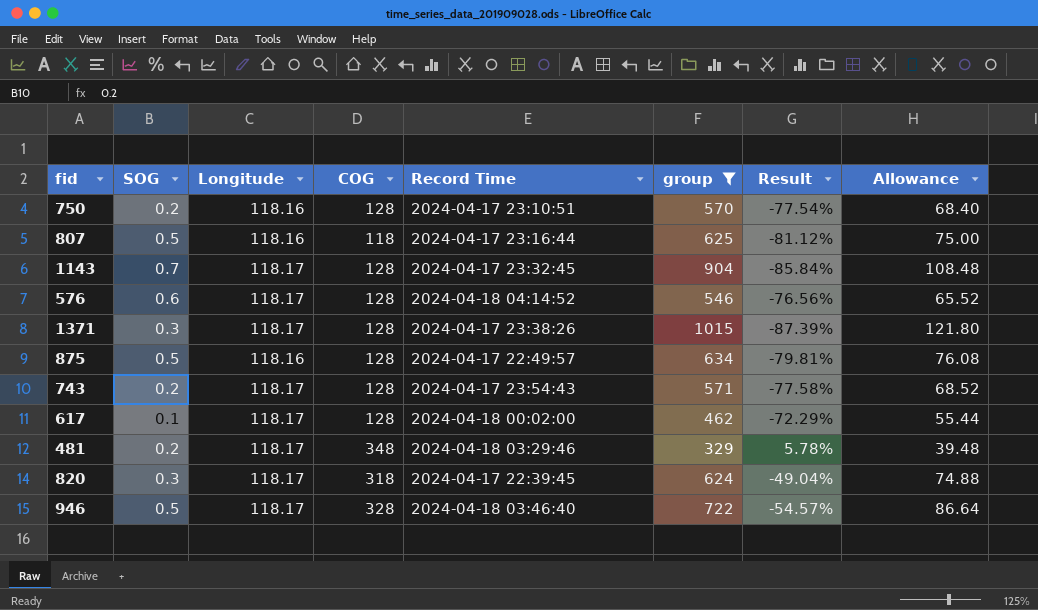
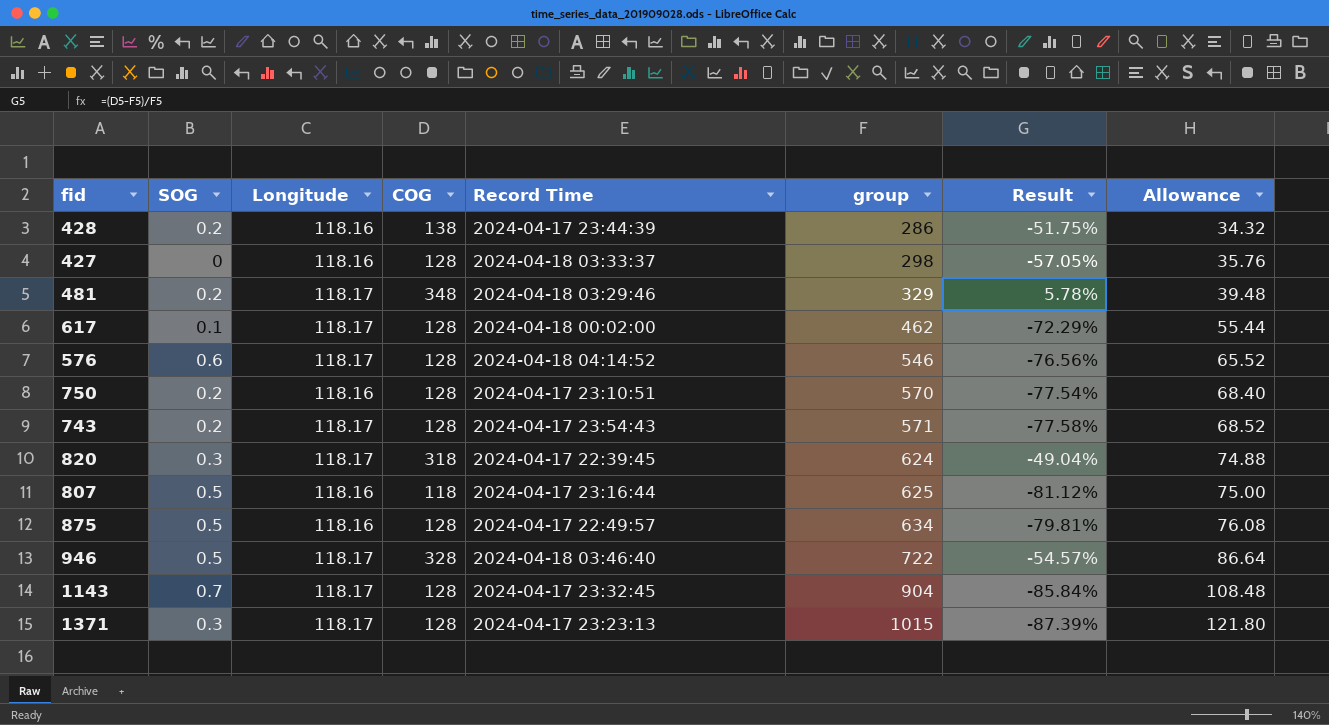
filter: group >= 329 -> none
row order: none -> group ascending
1371 | Record Time: 2024-04-17 23:38:26 -> 2024-04-17 23:23:13

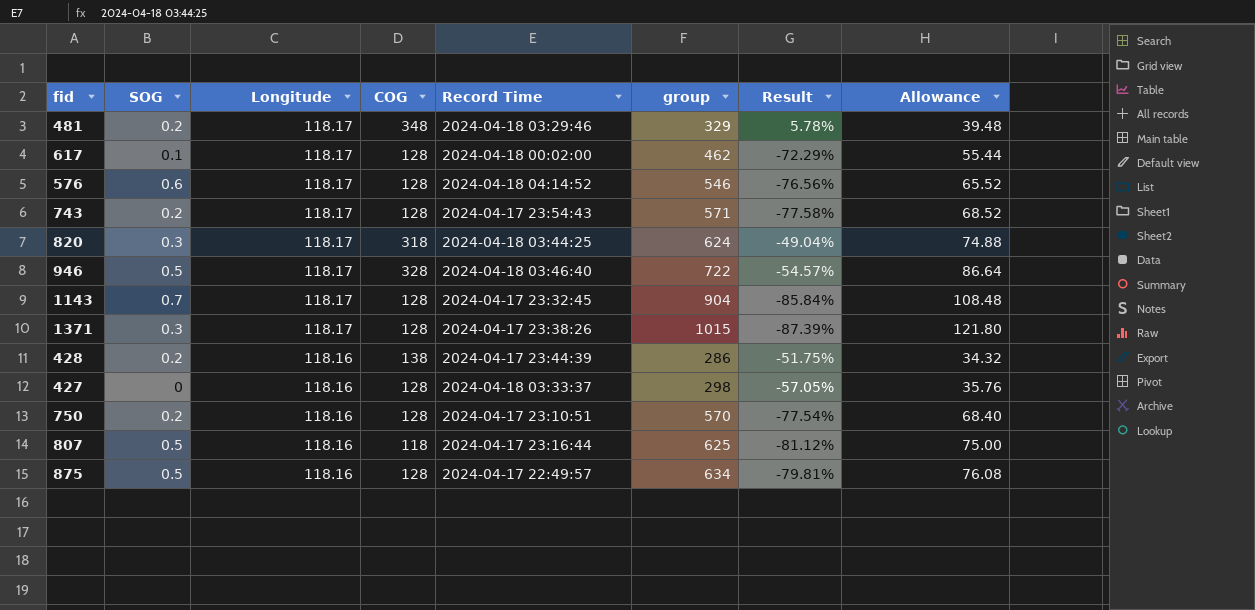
row order: group ascending -> Longitude descending
820 | Record Time: 2024-04-17 22:39:45 -> 2024-04-18 03:44:25
1371 | Record Time: 2024-04-17 23:23:13 -> 2024-04-17 23:38:26

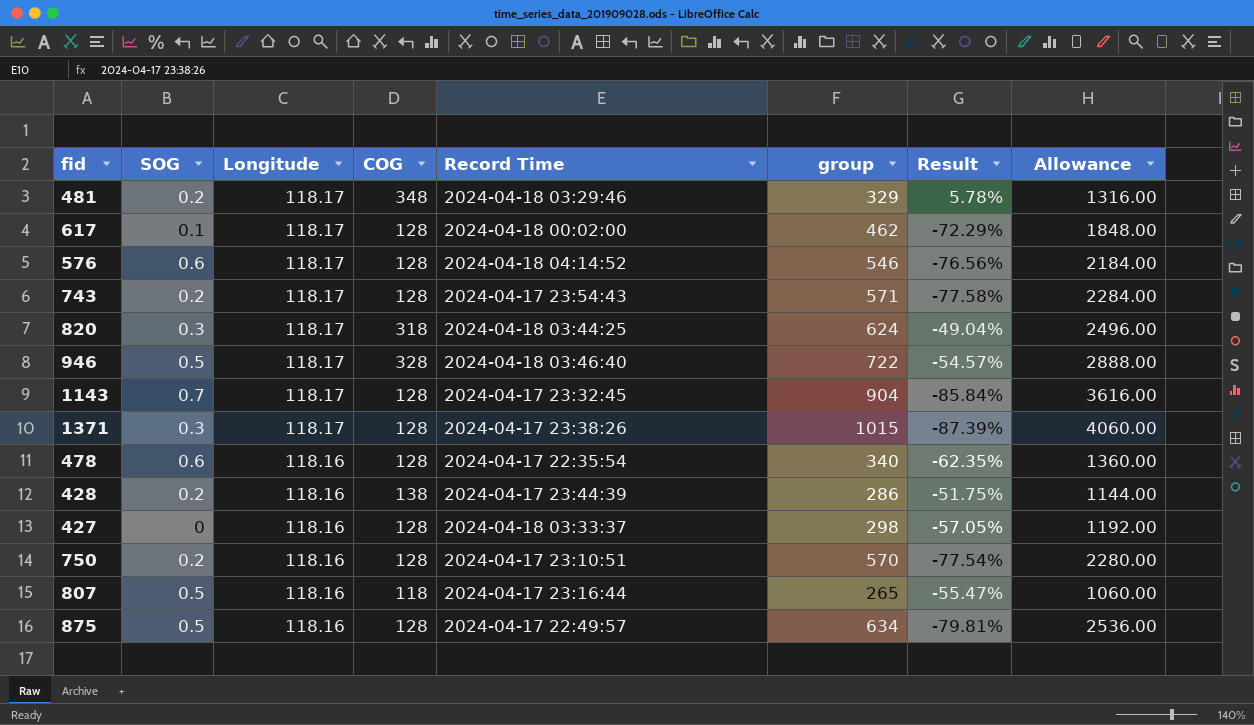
column Allowance | formula: [group] * 0.12 -> [group] * 4
row 478: none -> 0.6 | 118.16 | 128 | 2024-04-17 22:35:54 | 340 | -62.35% | 1360.00
807 | group: 625 -> 265
807 | Result: -81.12% -> -55.47%

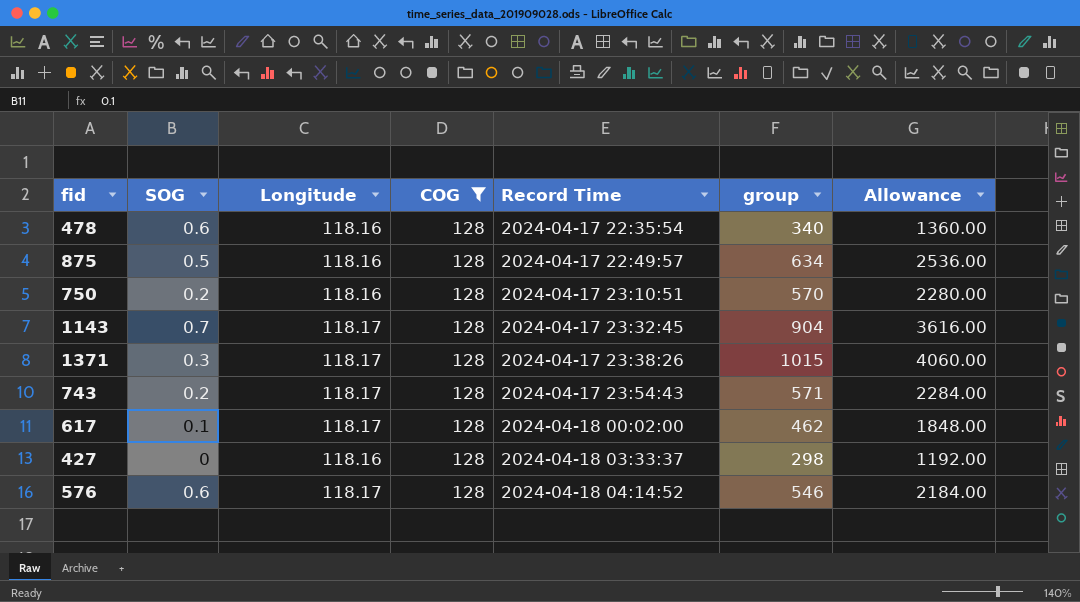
filter: none -> COG = 128
row order: Longitude descending -> Record Time ascending
column Result | formula: ([COG] - [group]) / [group] -> none

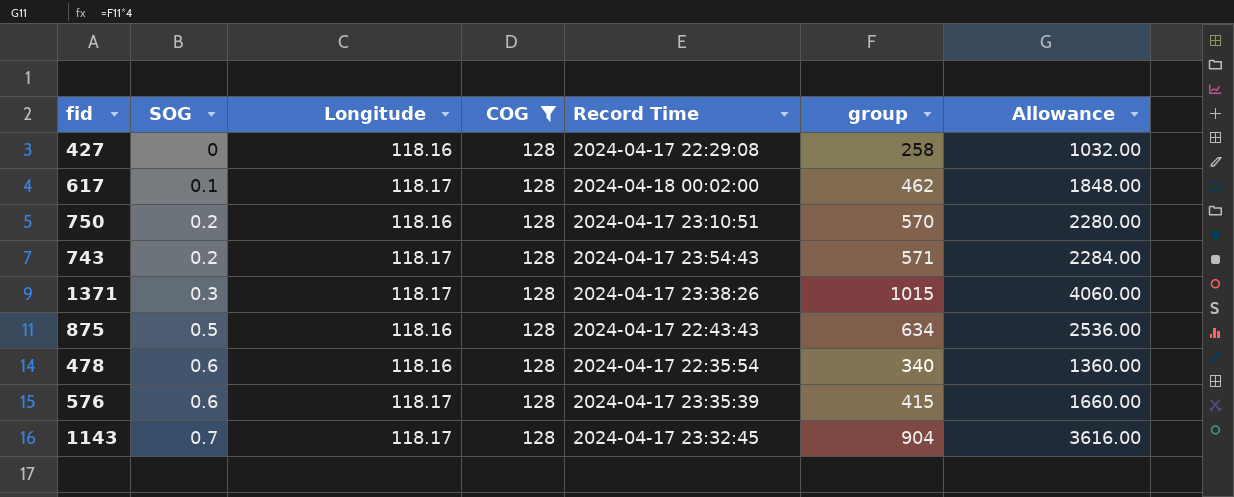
row order: Record Time ascending -> SOG ascending
427 | Record Time: 2024-04-18 03:33:37 -> 2024-04-17 22:29:08
427 | group: 298 -> 258
427 | Allowance: 1192.00 -> 1032.00
875 | Record Time: 2024-04-17 22:49:57 -> 2024-04-17 22:43:43
576 | Record Time: 2024-04-18 04:14:52 -> 2024-04-17 23:35:39
576 | group: 546 -> 415
576 | Allowance: 2184.00 -> 1660.00

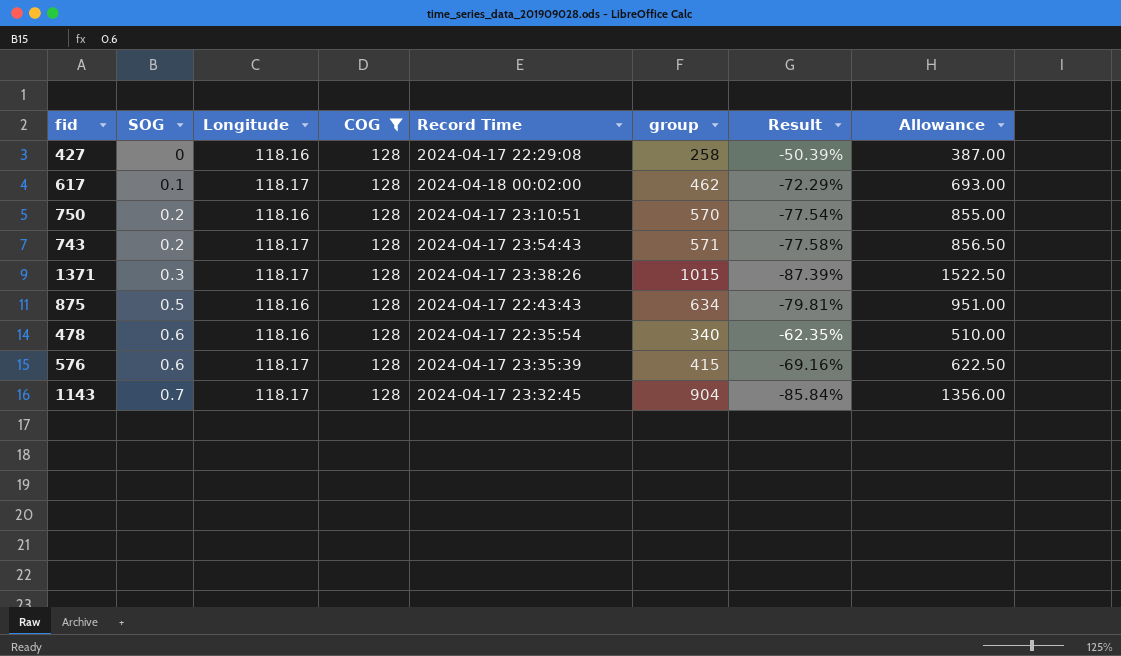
column Result | formula: none -> ([COG] - [group]) / [group]
column Allowance | formula: [group] * 4 -> [group] * 1.5

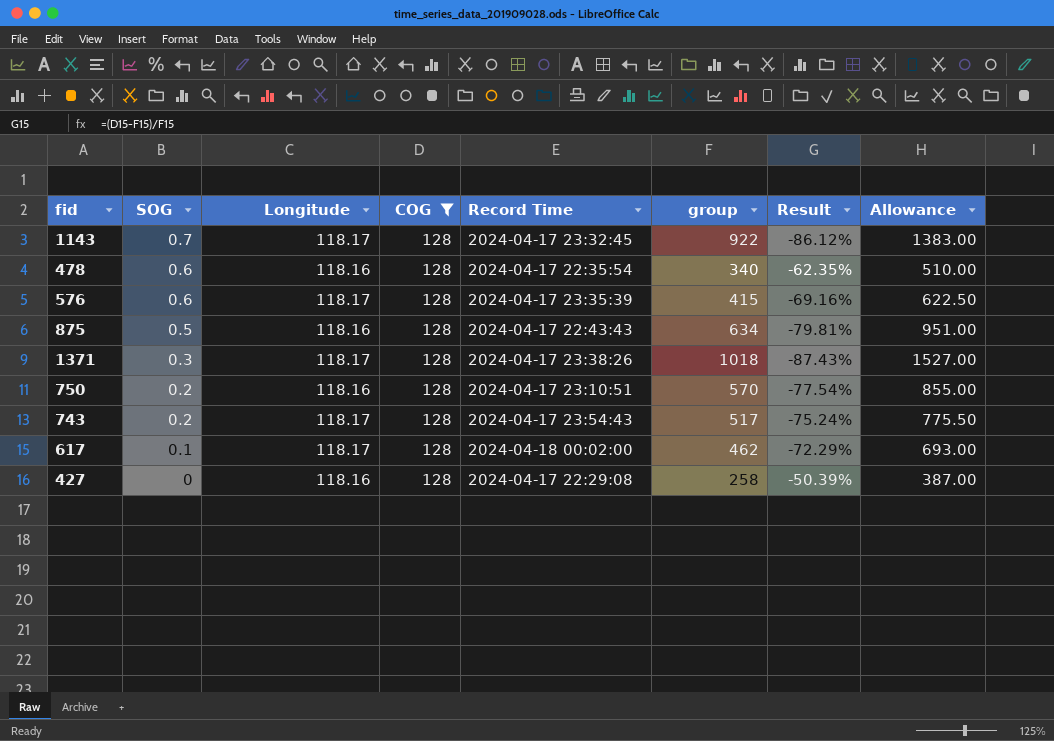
row order: SOG ascending -> SOG descending
1143 | group: 904 -> 922
1143 | Result: -85.84% -> -86.12%
1143 | Allowance: 1356.00 -> 1383.00
1371 | group: 1015 -> 1018
1371 | Result: -87.39% -> -87.43%
1371 | Allowance: 1522.50 -> 1527.00
743 | group: 571 -> 517
743 | Result: -77.58% -> -75.24%
743 | Allowance: 856.50 -> 775.50

